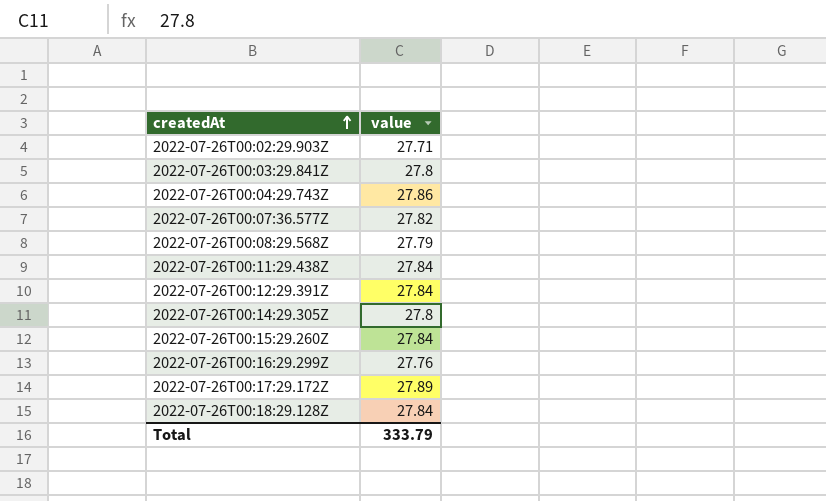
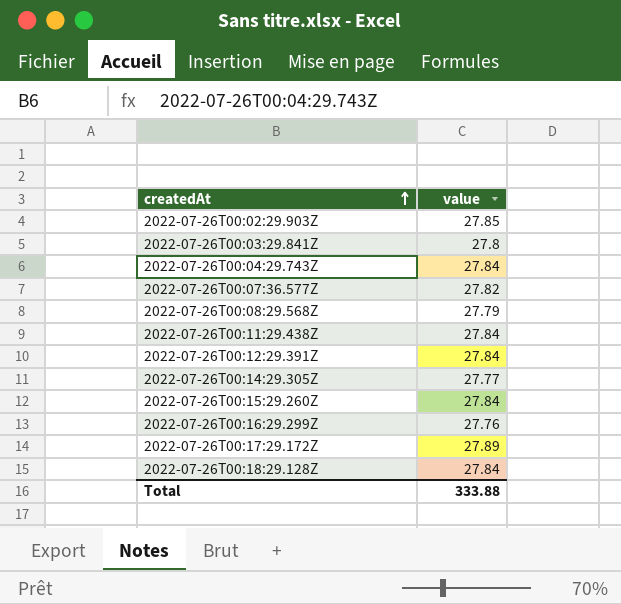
2022-07-26T00:02:29.903Z | value: 27.71 -> 27.85
2022-07-26T00:04:29.743Z | value: 27.86 -> 27.84
2022-07-26T00:14:29.305Z | value: 27.8 -> 27.77
Total | value: 333.79 -> 333.88

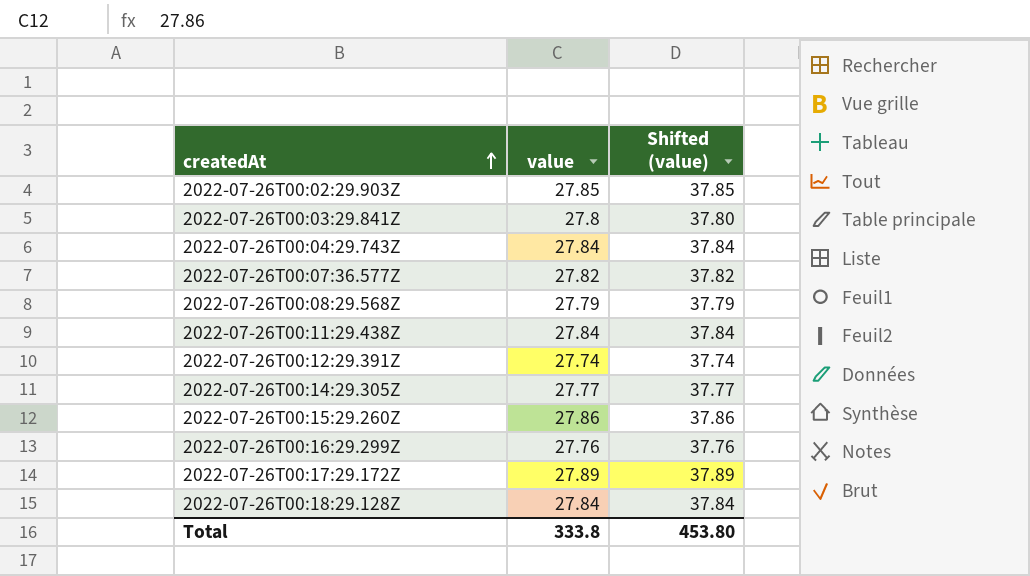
column Shifted (value) | formula: none -> [value] + 10
2022-07-26T00:12:29.391Z | value: 27.84 -> 27.74
2022-07-26T00:15:29.260Z | value: 27.84 -> 27.86
Total | value: 333.88 -> 333.8

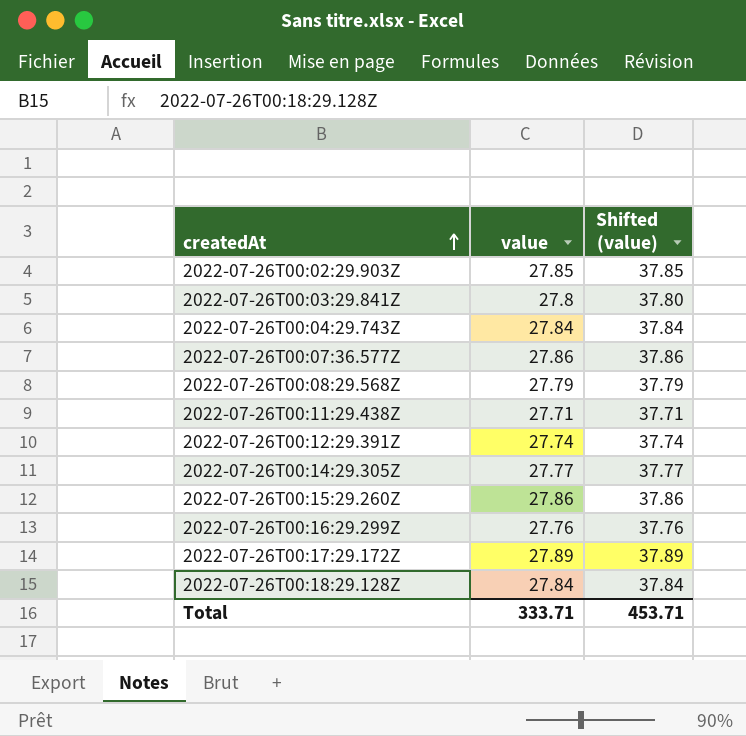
2022-07-26T00:07:36.577Z | value: 27.82 -> 27.86
2022-07-26T00:07:36.577Z | Shifted (value): 37.82 -> 37.86
2022-07-26T00:11:29.438Z | value: 27.84 -> 27.71
2022-07-26T00:11:29.438Z | Shifted (value): 37.84 -> 37.71
Total | value: 333.8 -> 333.71
Total | Shifted (value): 453.80 -> 453.71

